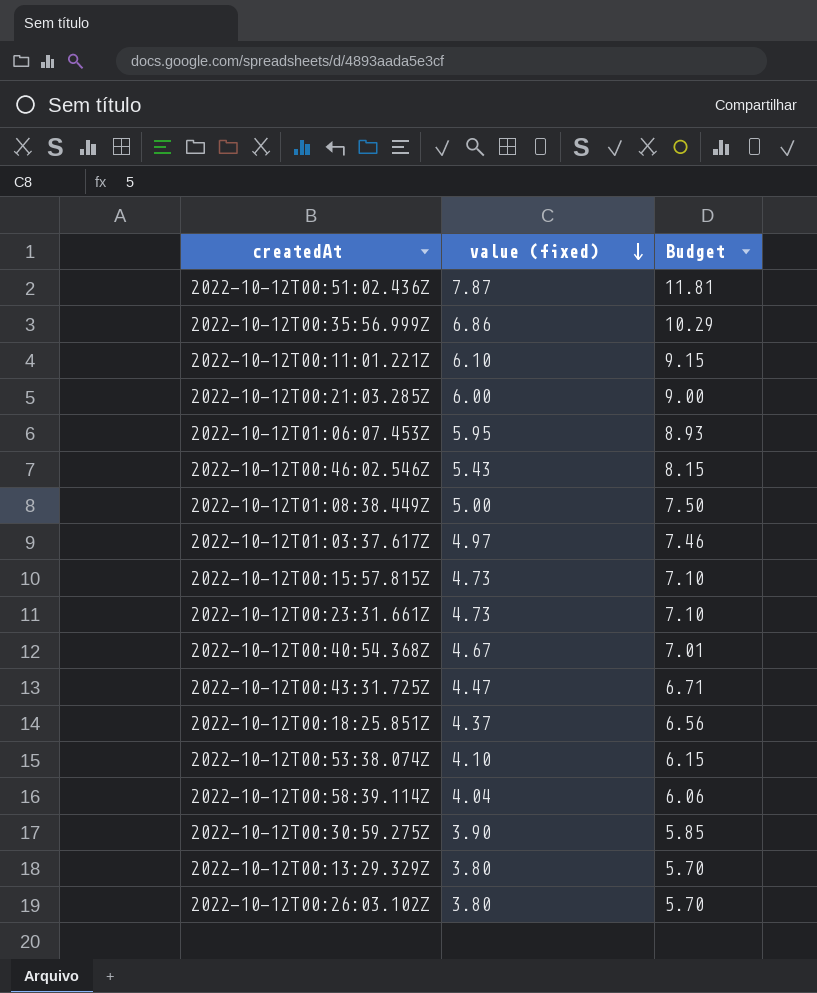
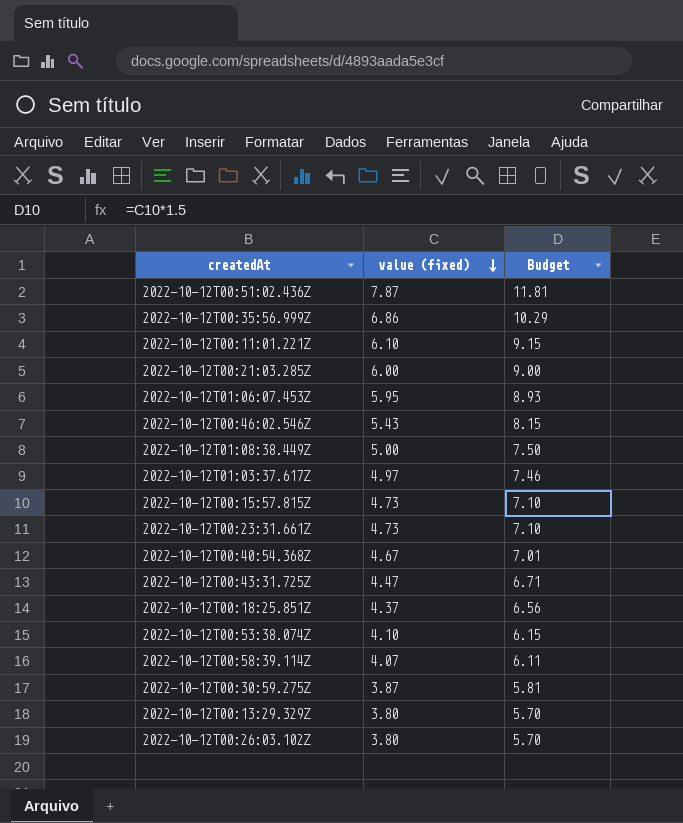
2022-10-12T00:58:39.114Z | value (fixed): 4.04 -> 4.07
2022-10-12T00:58:39.114Z | Budget: 6.06 -> 6.11
2022-10-12T00:30:59.275Z | value (fixed): 3.90 -> 3.87
2022-10-12T00:30:59.275Z | Budget: 5.85 -> 5.81

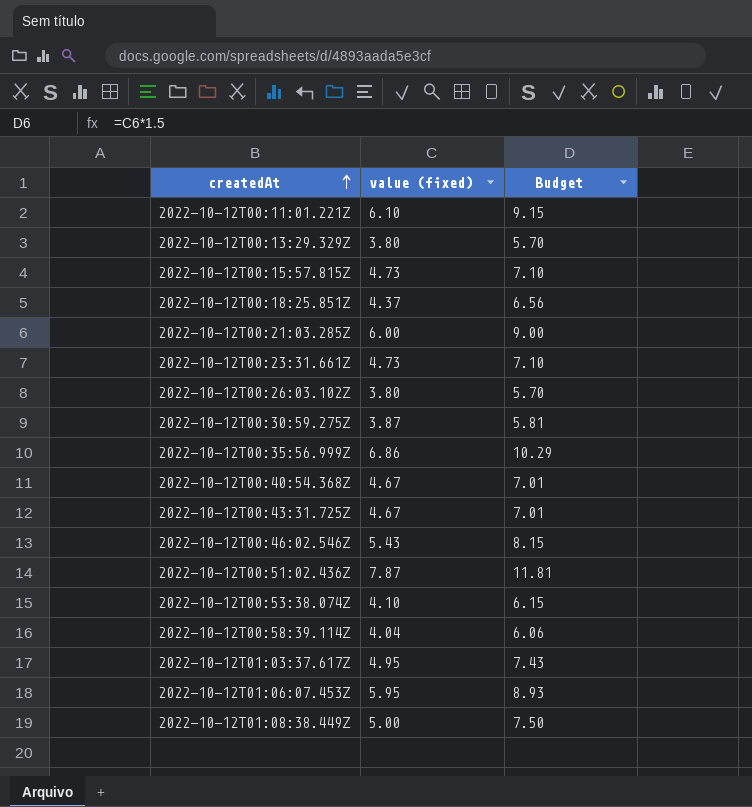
row order: value (fixed) descending -> createdAt ascending
2022-10-12T00:43:31.725Z | value (fixed): 4.47 -> 4.67
2022-10-12T00:43:31.725Z | Budget: 6.71 -> 7.01
2022-10-12T00:58:39.114Z | value (fixed): 4.07 -> 4.04
2022-10-12T00:58:39.114Z | Budget: 6.11 -> 6.06
2022-10-12T01:03:37.617Z | value (fixed): 4.97 -> 4.95
2022-10-12T01:03:37.617Z | Budget: 7.46 -> 7.43

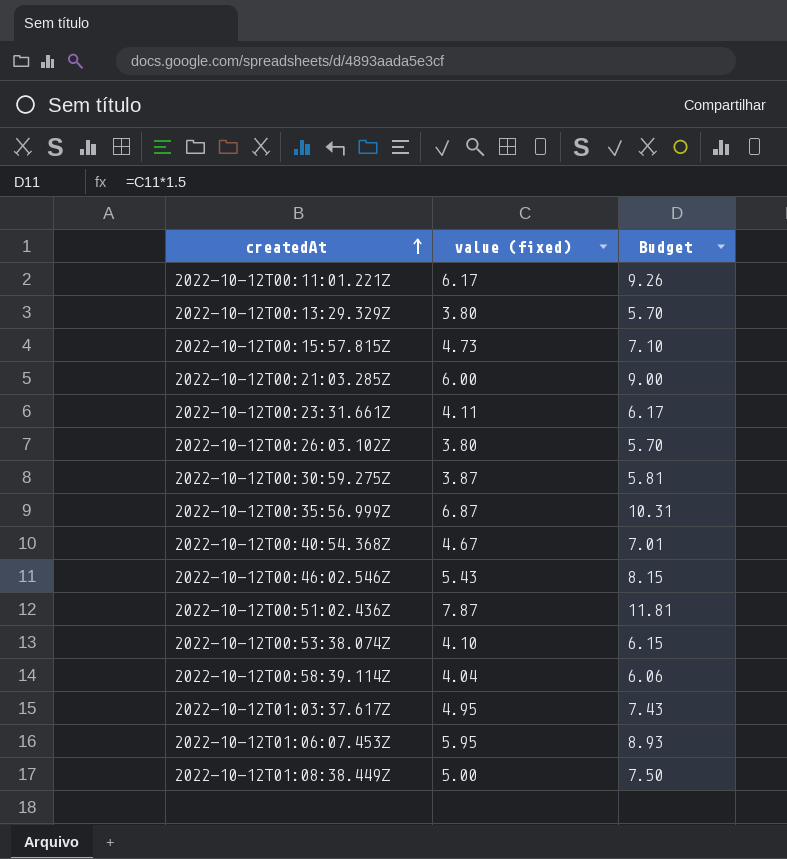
row 2022-10-12T00:18:25.851Z: 4.37 | 6.56 -> none
row 2022-10-12T00:43:31.725Z: 4.67 | 7.01 -> none
2022-10-12T00:11:01.221Z | value (fixed): 6.10 -> 6.17
2022-10-12T00:11:01.221Z | Budget: 9.15 -> 9.26
2022-10-12T00:23:31.661Z | value (fixed): 4.73 -> 4.11
2022-10-12T00:23:31.661Z | Budget: 7.10 -> 6.17
2022-10-12T00:35:56.999Z | value (fixed): 6.86 -> 6.87
2022-10-12T00:35:56.999Z | Budget: 10.29 -> 10.31

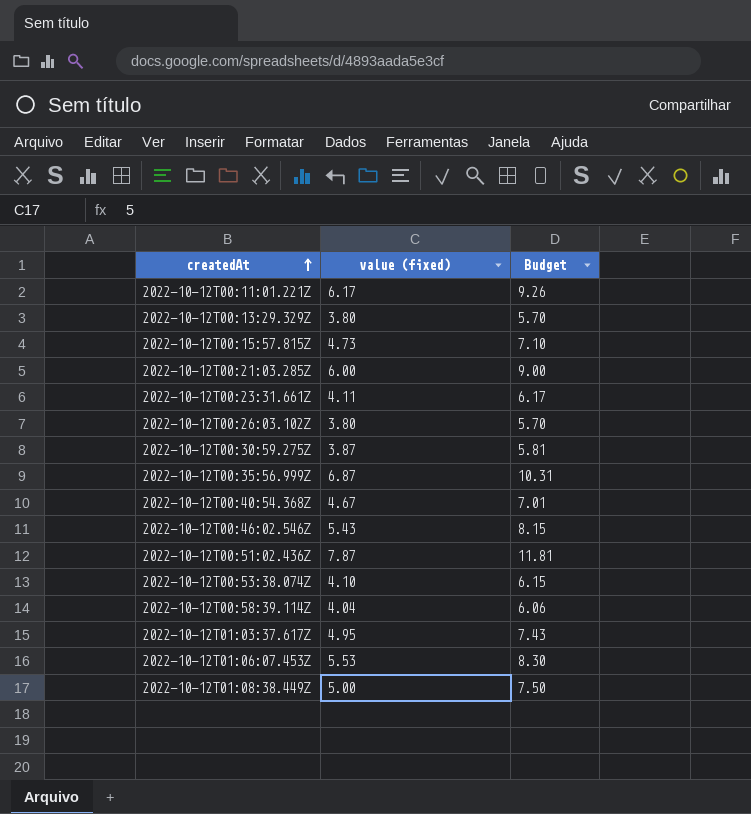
2022-10-12T01:06:07.453Z | value (fixed): 5.95 -> 5.53
2022-10-12T01:06:07.453Z | Budget: 8.93 -> 8.30

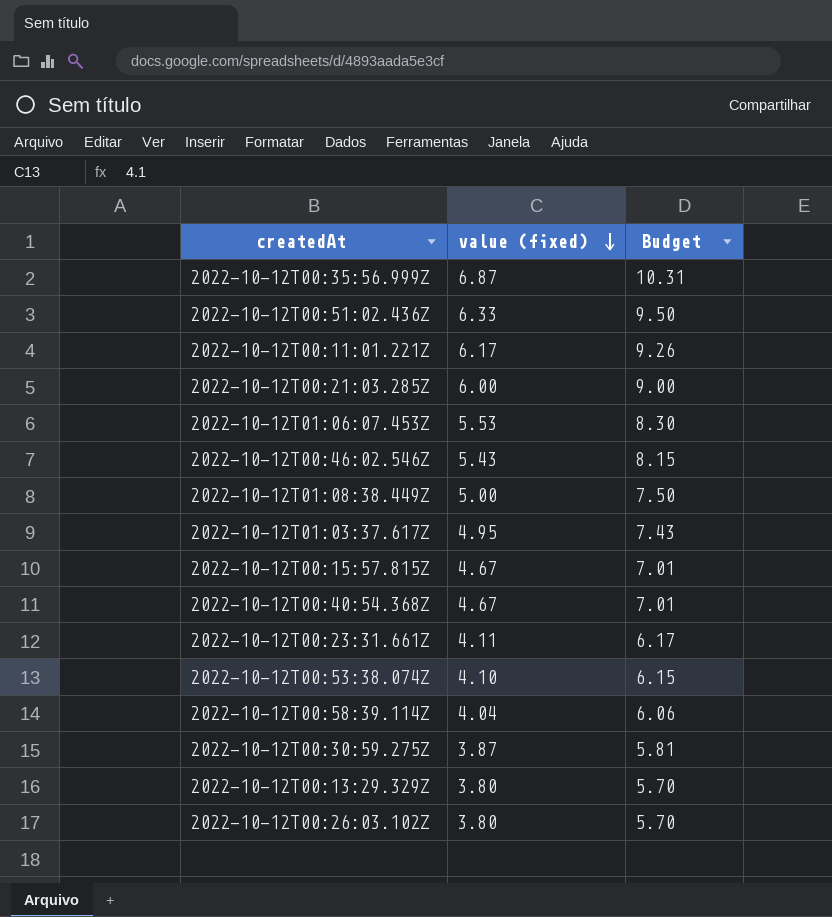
row order: createdAt ascending -> value (fixed) descending
2022-10-12T00:51:02.436Z | value (fixed): 7.87 -> 6.33
2022-10-12T00:51:02.436Z | Budget: 11.81 -> 9.50
2022-10-12T00:15:57.815Z | value (fixed): 4.73 -> 4.67
2022-10-12T00:15:57.815Z | Budget: 7.10 -> 7.01

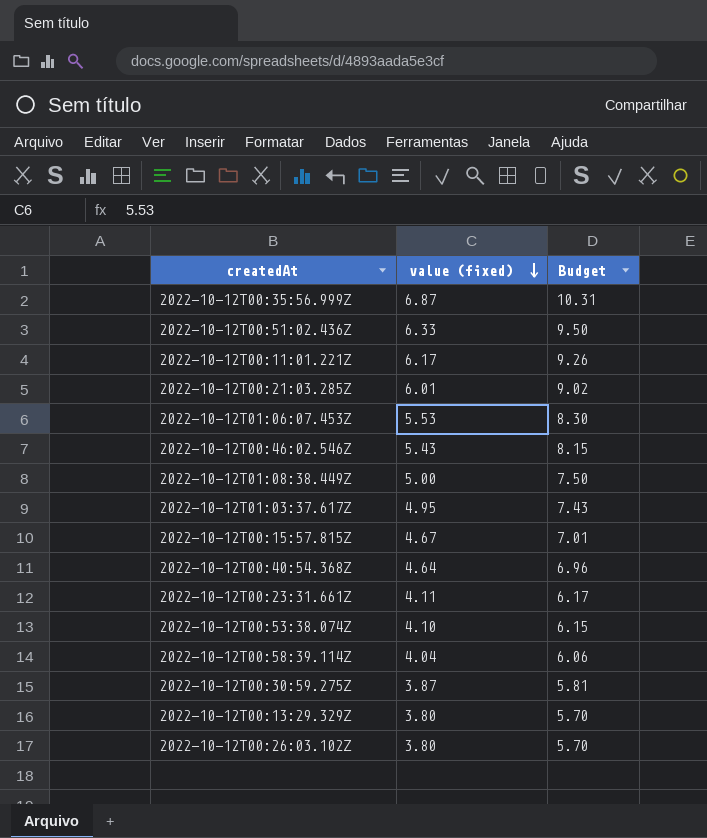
2022-10-12T00:21:03.285Z | value (fixed): 6.00 -> 6.01
2022-10-12T00:21:03.285Z | Budget: 9.00 -> 9.02
2022-10-12T00:40:54.368Z | value (fixed): 4.67 -> 4.64
2022-10-12T00:40:54.368Z | Budget: 7.01 -> 6.96

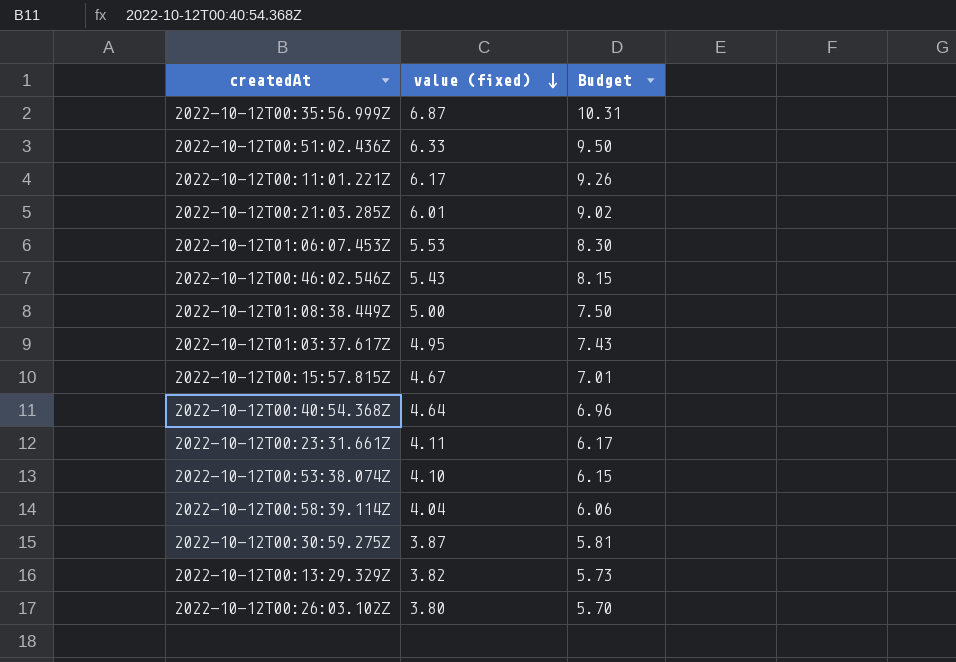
2022-10-12T00:13:29.329Z | value (fixed): 3.80 -> 3.82
2022-10-12T00:13:29.329Z | Budget: 5.70 -> 5.73

